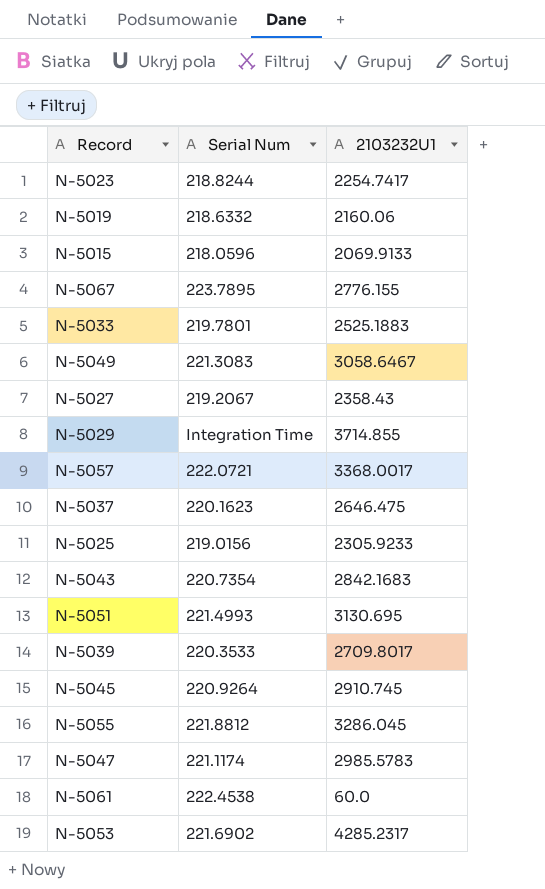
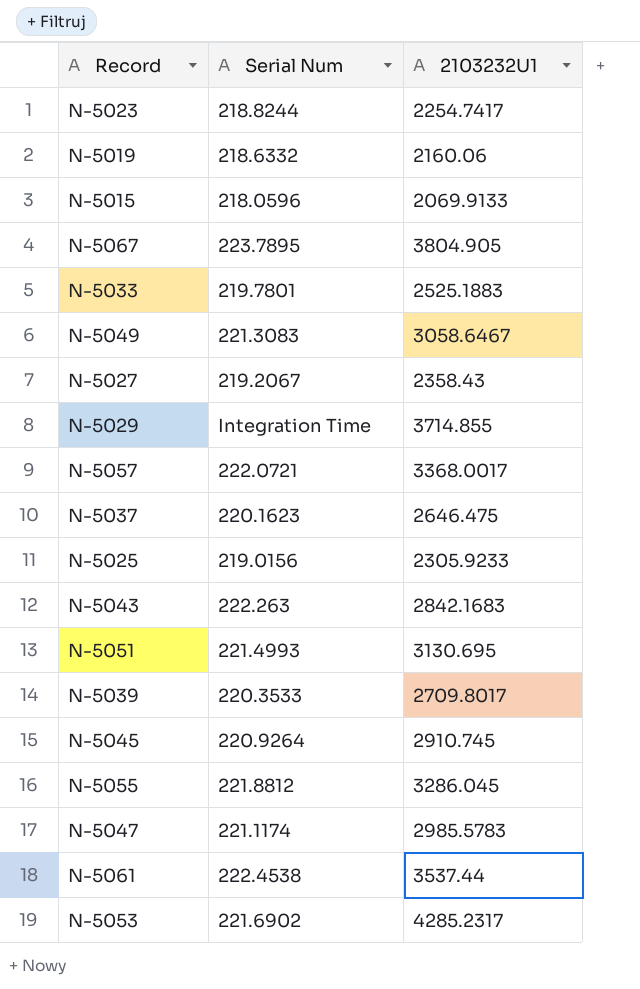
N-5067 | 2103232U1: 2776.155 -> 3804.905
N-5043 | Serial Num: 220.7354 -> 222.263
N-5061 | 2103232U1: 60.0 -> 3537.44

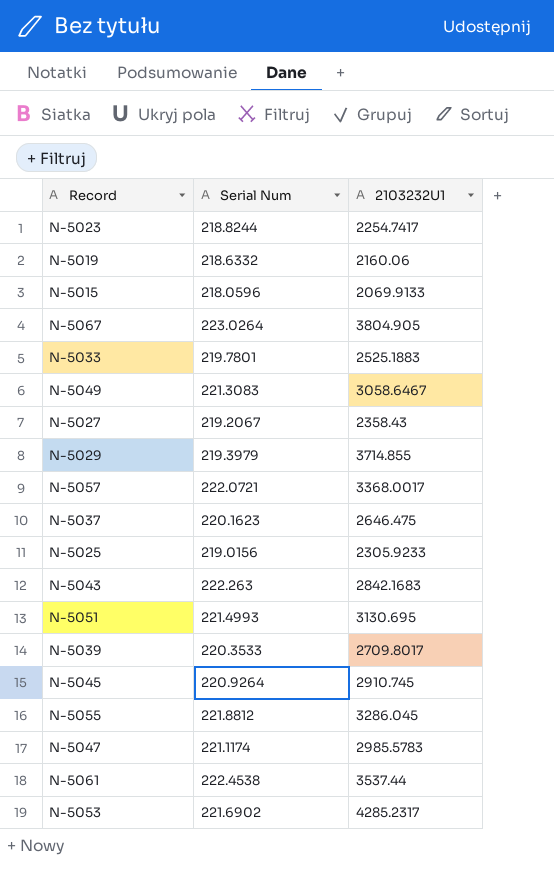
N-5067 | Serial Num: 223.7895 -> 223.0264
N-5029 | Serial Num: Integration Time -> 219.3979

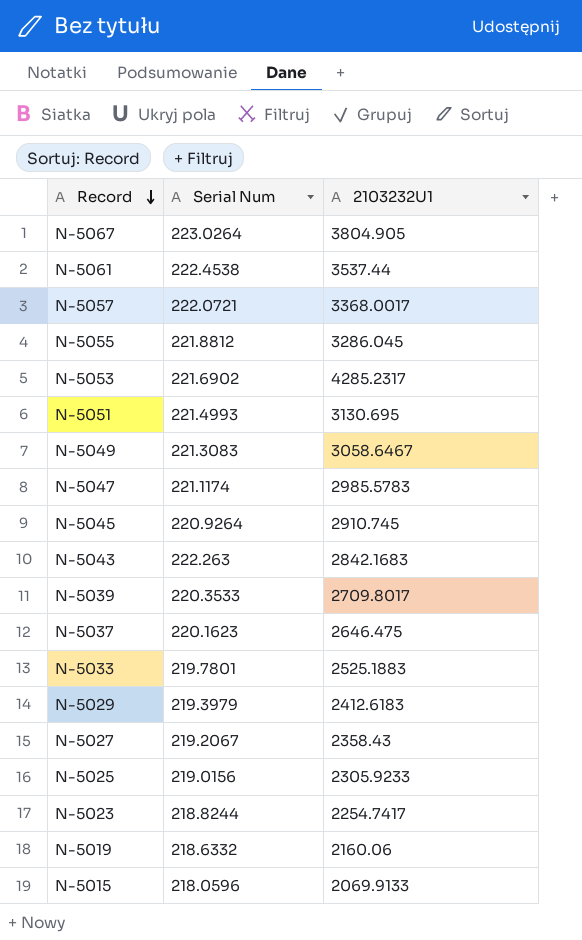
row order: none -> Record descending
N-5029 | 2103232U1: 3714.855 -> 2412.6183

